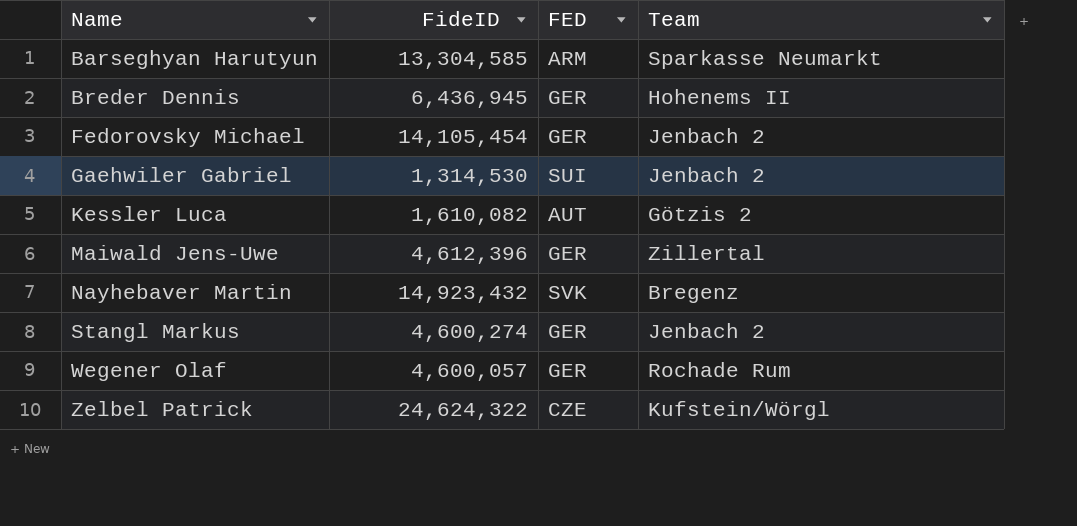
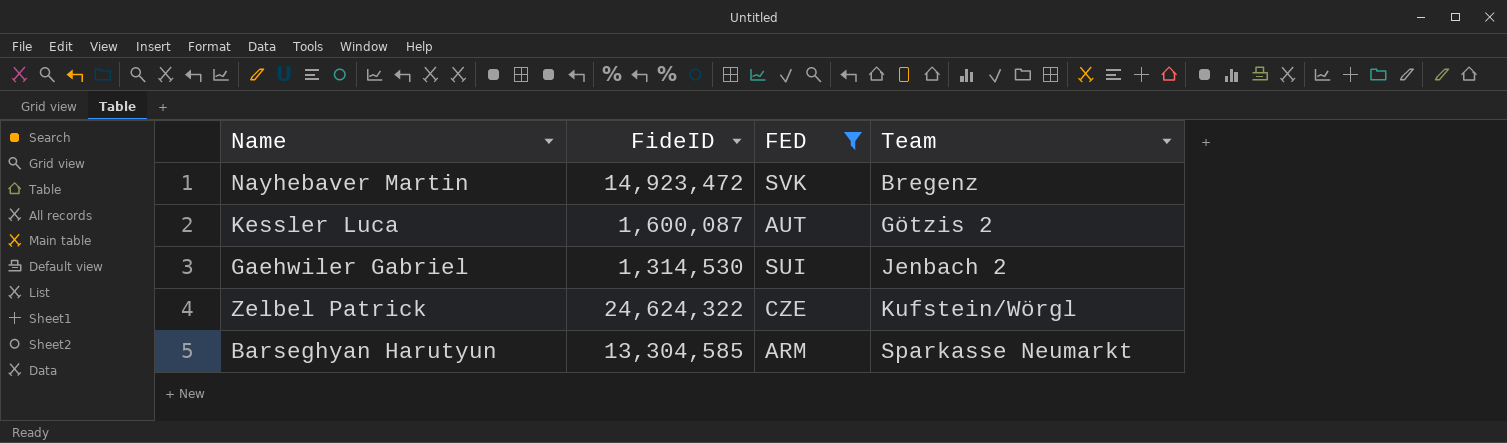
filter: none -> FED != GER
row order: Name ascending -> Team ascending
Nayhebaver Martin | FideID: 14,923,432 -> 14,923,472
Kessler Luca | FideID: 1,610,082 -> 1,600,087

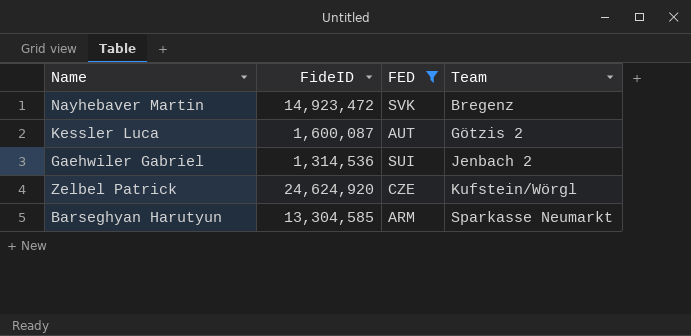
Gaehwiler Gabriel | FideID: 1,314,530 -> 1,314,536
Zelbel Patrick | FideID: 24,624,322 -> 24,624,920

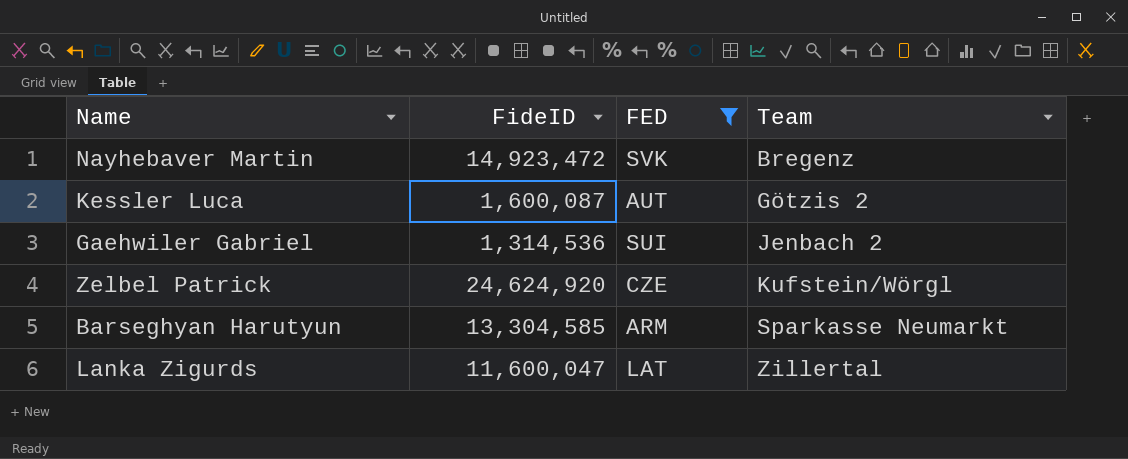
row Lanka Zigurds: none -> 11,600,047 | LAT | Zillertal

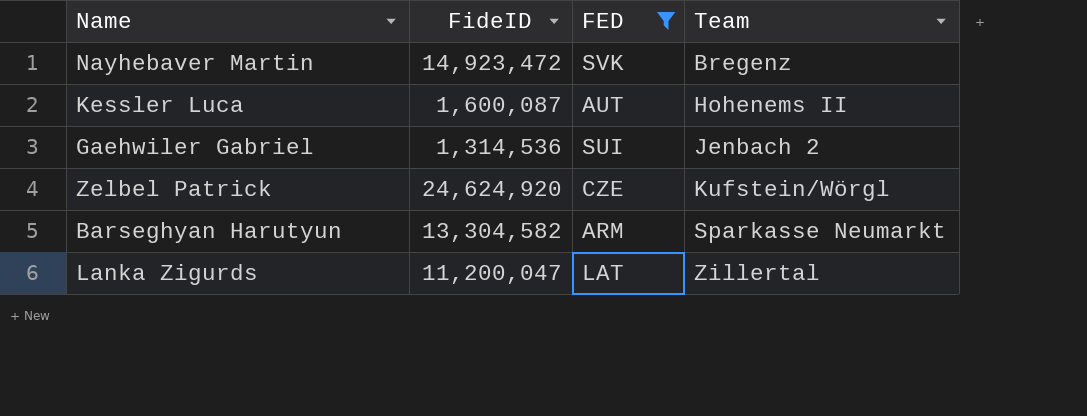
Kessler Luca | Team: Götzis 2 -> Hohenems II
Barseghyan Harutyun | FideID: 13,304,585 -> 13,304,582
Lanka Zigurds | FideID: 11,600,047 -> 11,200,047

